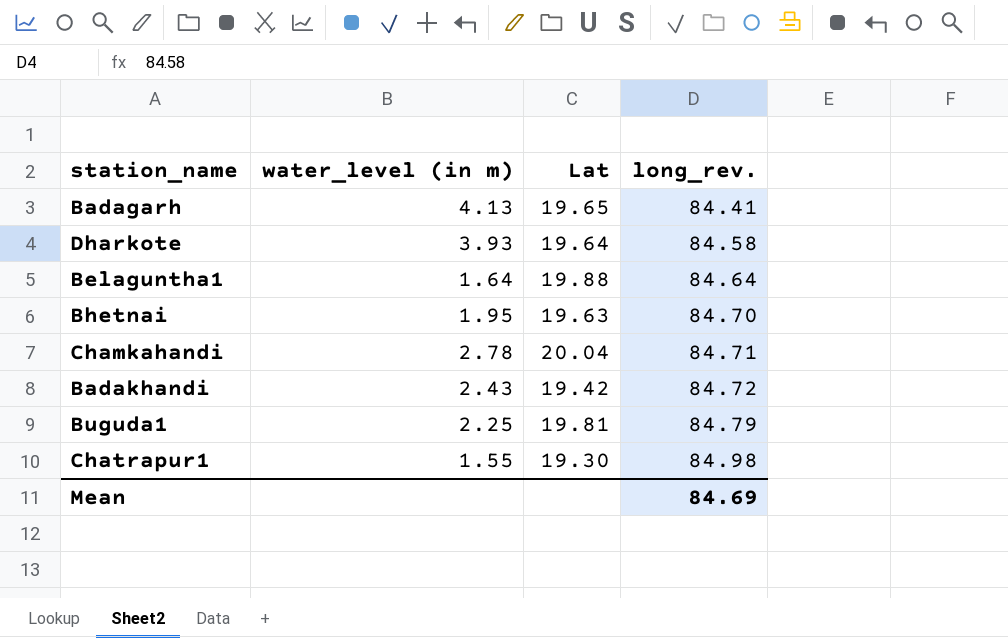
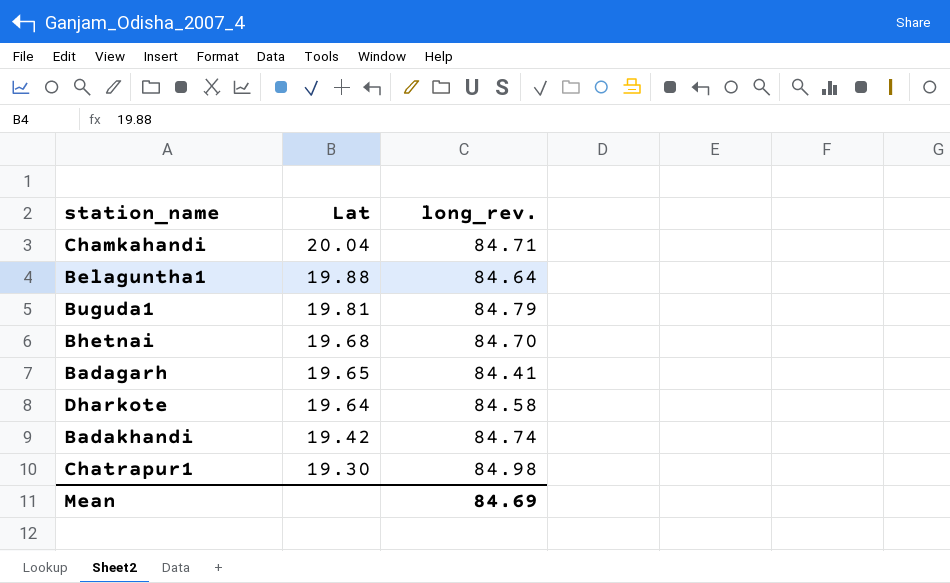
row order: long_rev. ascending -> Lat descending
column water_level (in m) | position: 2 -> none
Bhetnai | Lat: 19.63 -> 19.68
Badakhandi | long_rev.: 84.72 -> 84.74

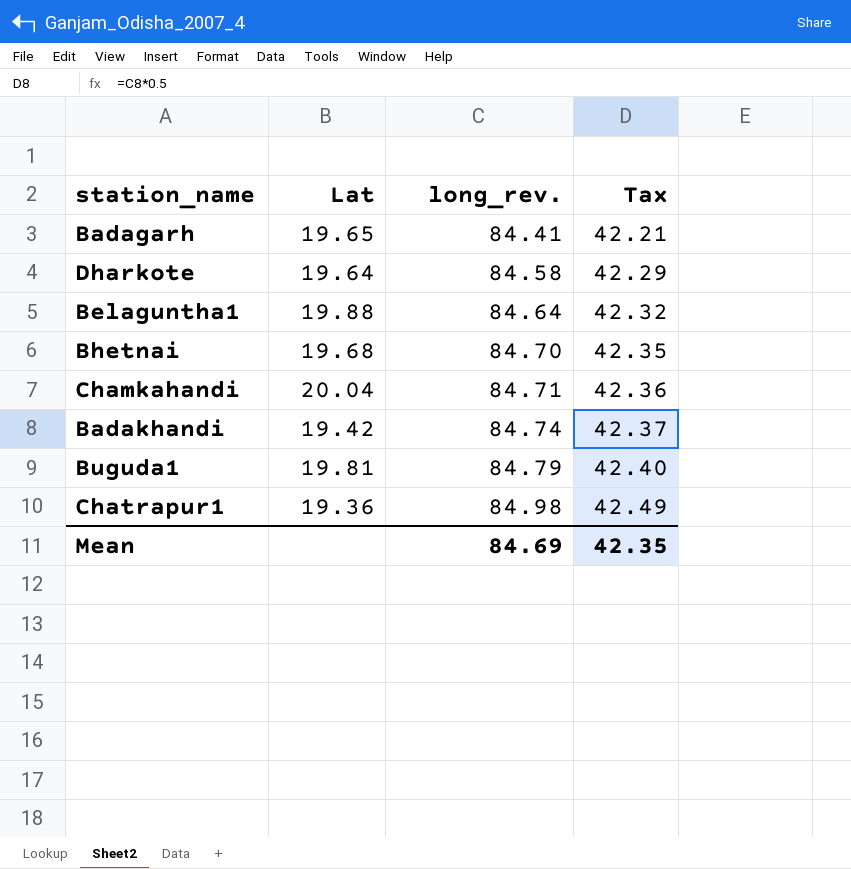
row order: Lat descending -> long_rev. ascending
column Tax | formula: none -> [long_rev.] * 0.5
Chatrapur1 | Lat: 19.30 -> 19.36

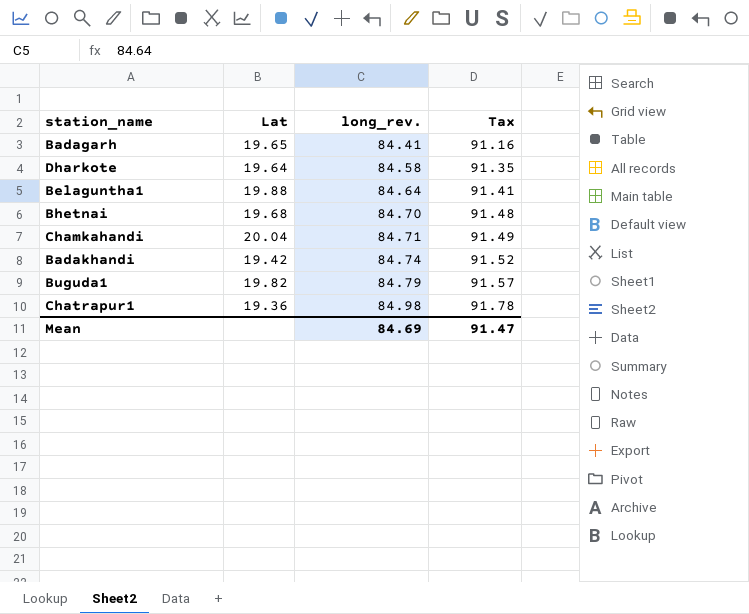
column Tax | formula: [long_rev.] * 0.5 -> [long_rev.] * 1.08
Buguda1 | Lat: 19.81 -> 19.82
Mean | Tax: 42.35 -> 91.47

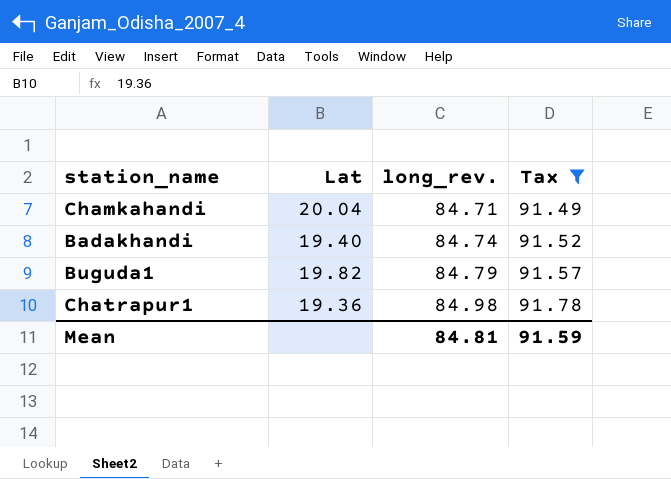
filter: none -> Tax >= 91.49
Badakhandi | Lat: 19.42 -> 19.40
Mean | long_rev.: 84.69 -> 84.81
Mean | Tax: 91.47 -> 91.59

